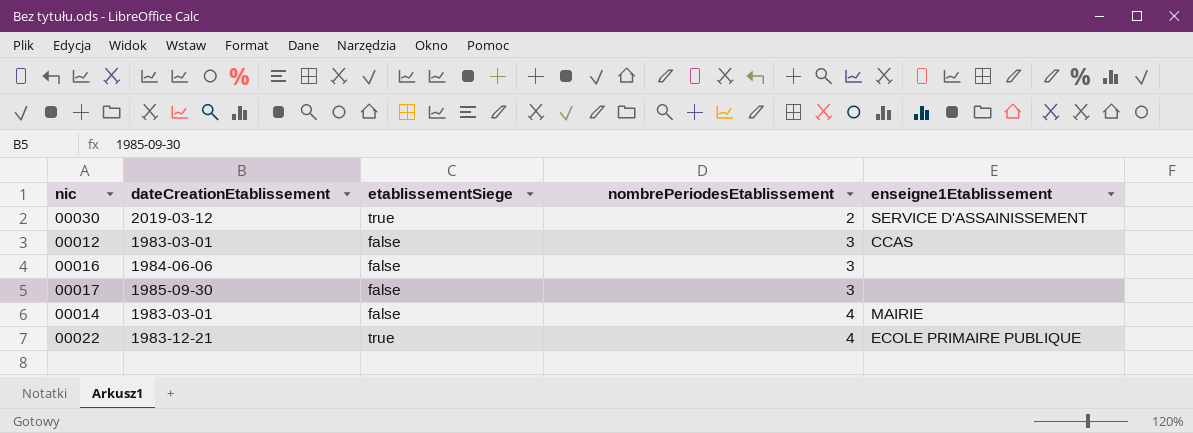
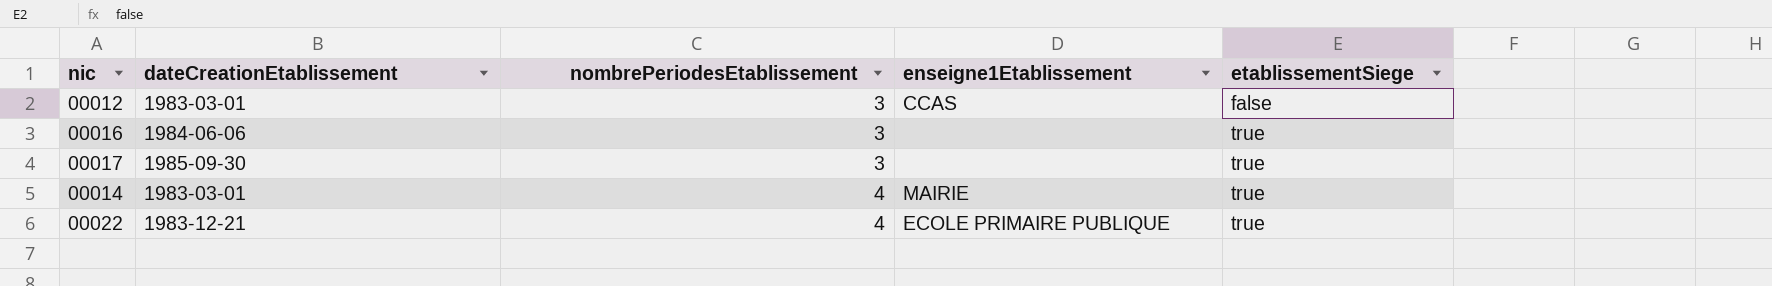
column etablissementSiege | position: 3 -> 5
row 00030: 2019-03-12 | true | 2 | SERVICE D'ASSAINISSEMENT -> none
00016 | etablissementSiege: false -> true
00017 | etablissementSiege: false -> true
00014 | etablissementSiege: false -> true

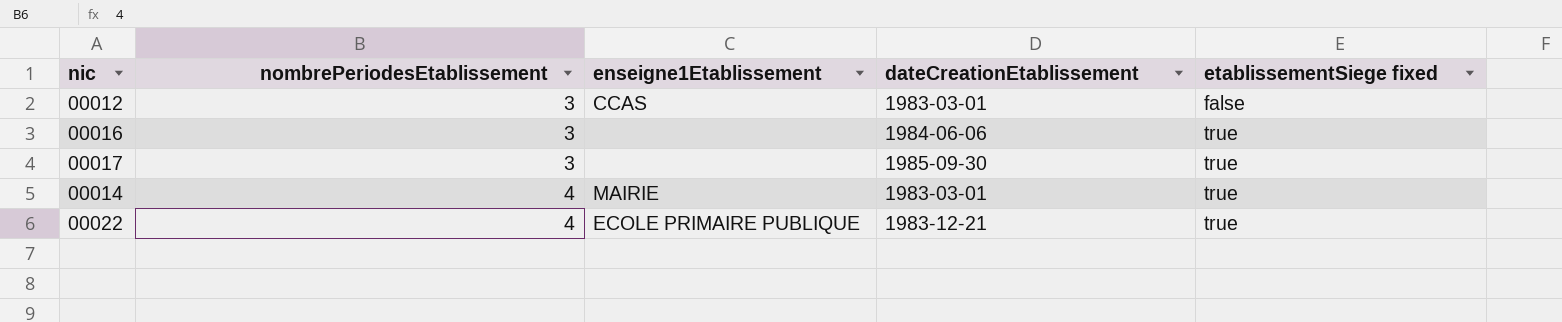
column dateCreationEtablissement | position: 2 -> 4
column name: etablissementSiege -> etablissementSiege fixed

